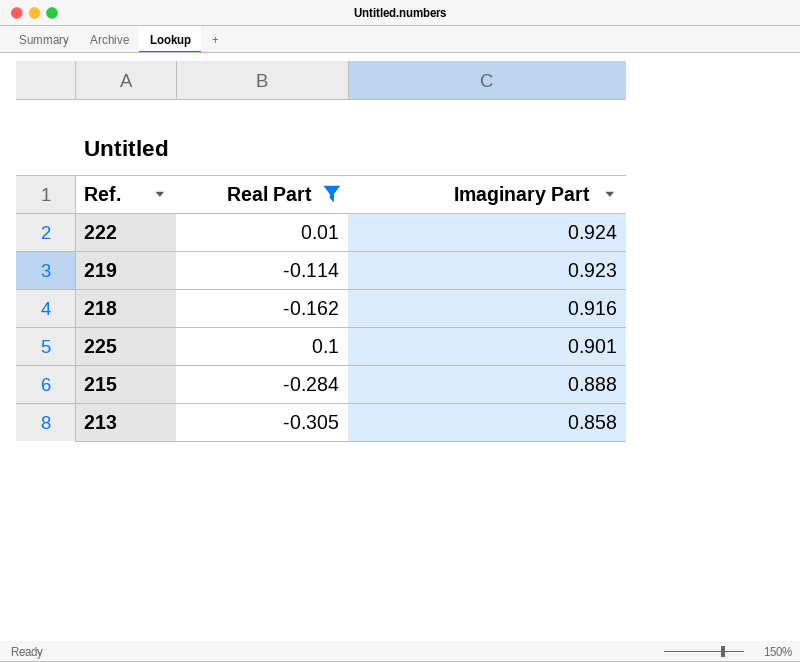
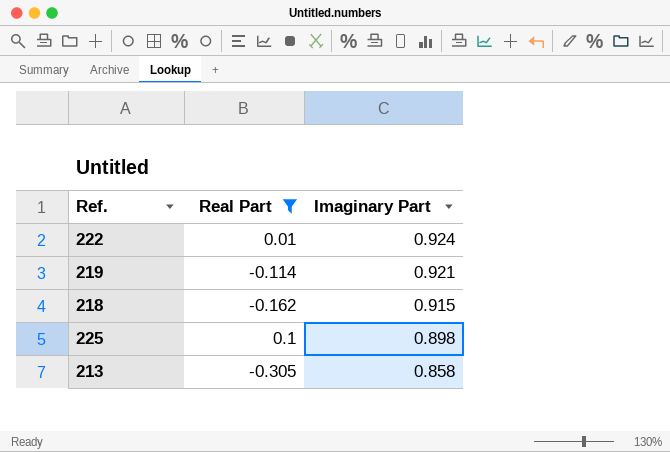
row 215: -0.284 | 0.888 -> none
219 | Imaginary Part: 0.923 -> 0.921
218 | Imaginary Part: 0.916 -> 0.915
225 | Imaginary Part: 0.901 -> 0.898

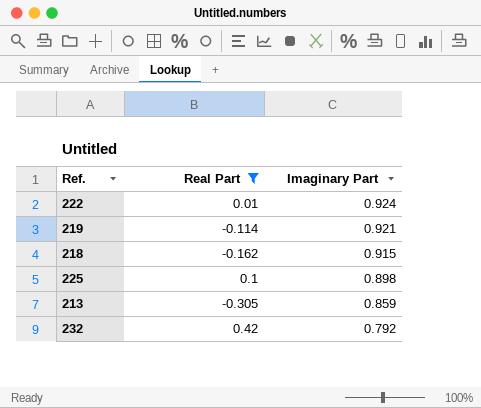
213 | Imaginary Part: 0.858 -> 0.859
row 232: none -> 0.42 | 0.792

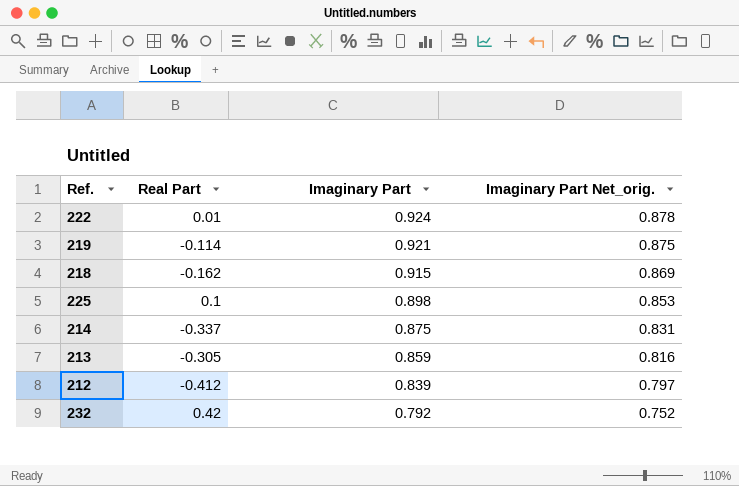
filter: Real Part >= -0.305 -> none
column Imaginary Part Net_orig. | formula: none -> [Imaginary Part] * 0.95

